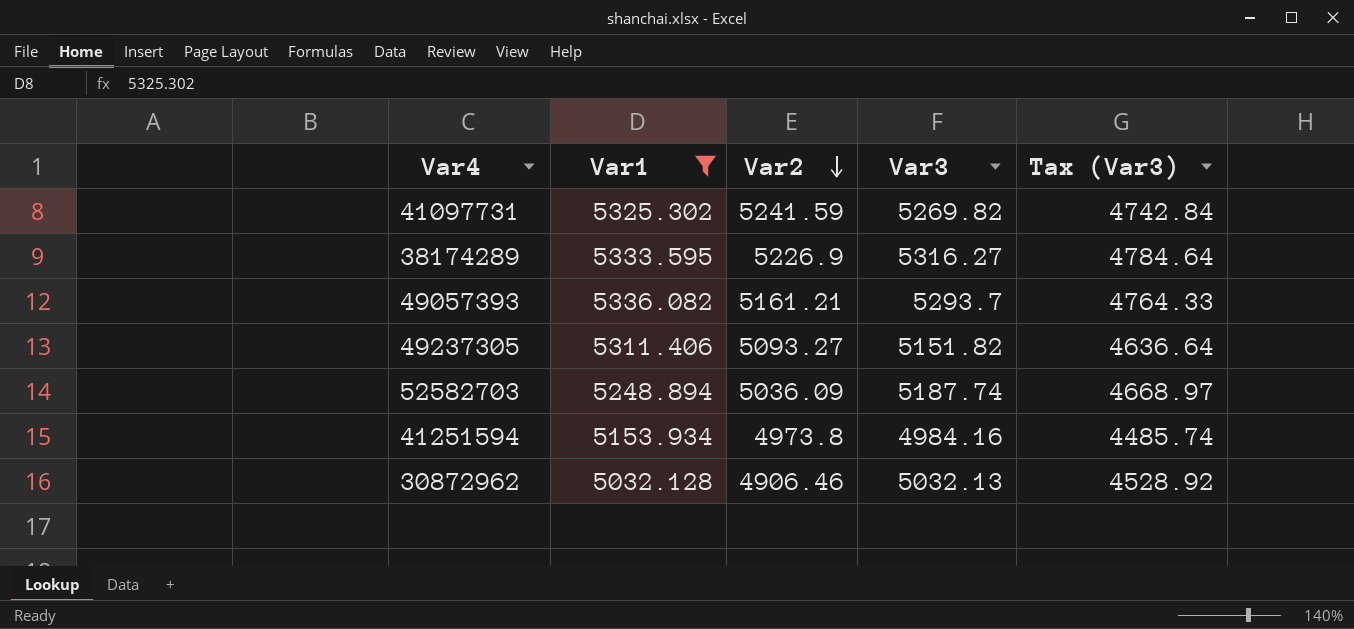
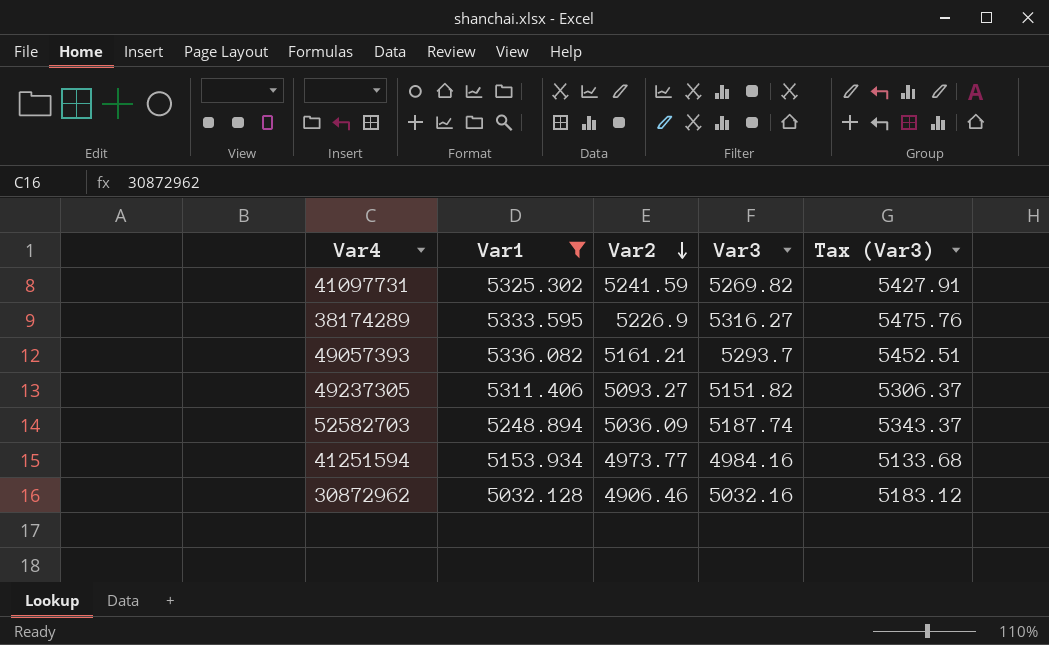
column Tax (Var3) | formula: [Var3] * 0.9 -> [Var3] * 1.03
41251594 | Var2: 4973.8 -> 4973.77
30872962 | Var3: 5032.13 -> 5032.16

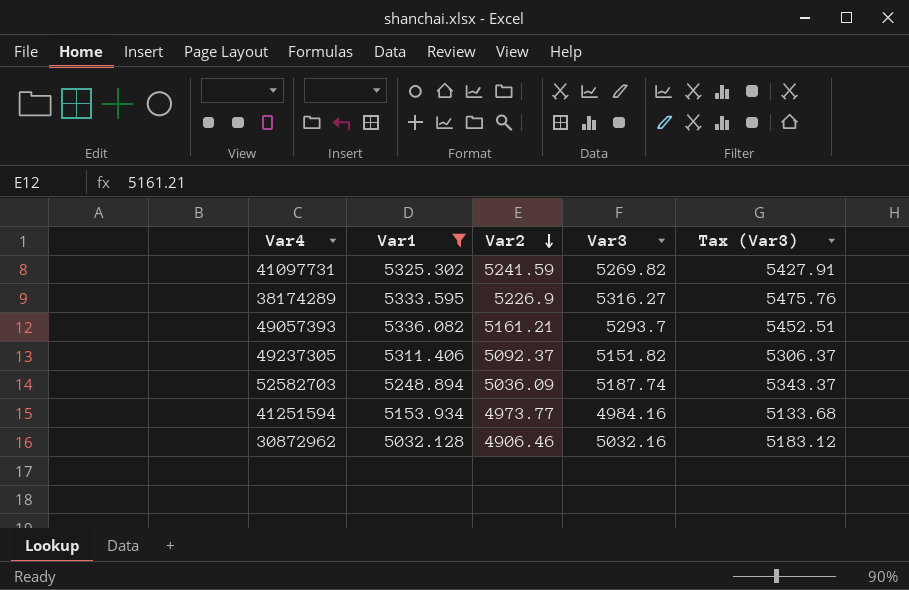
49237305 | Var2: 5093.27 -> 5092.37

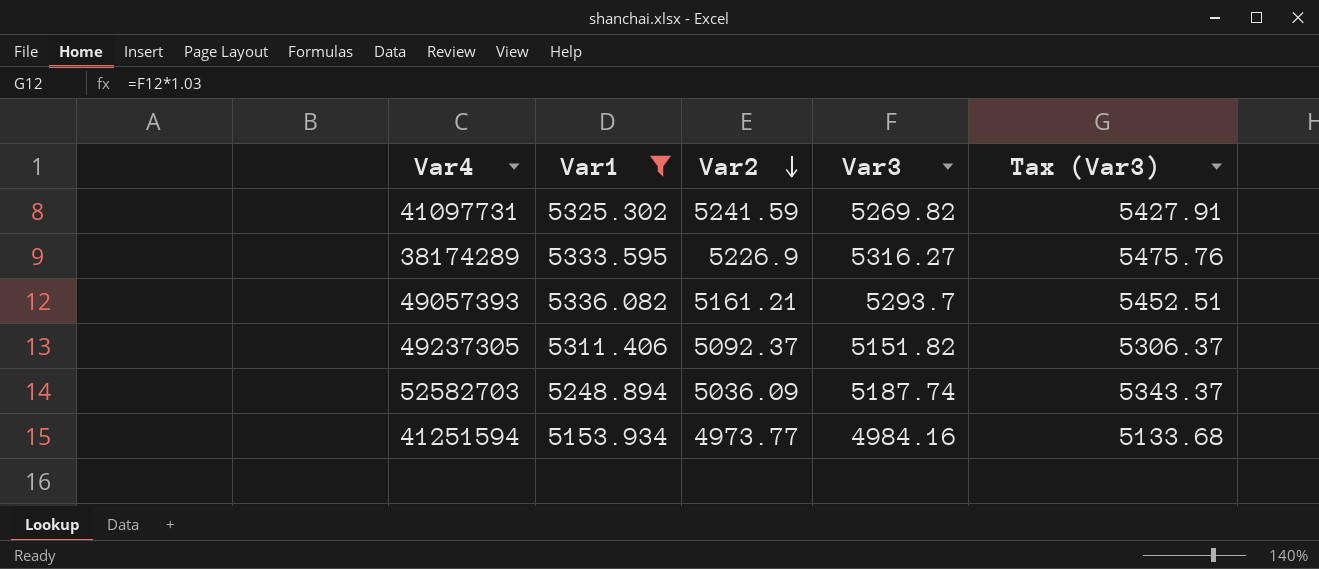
row 30872962: 5032.128 | 4906.46 | 5032.16 | 5183.12 -> none

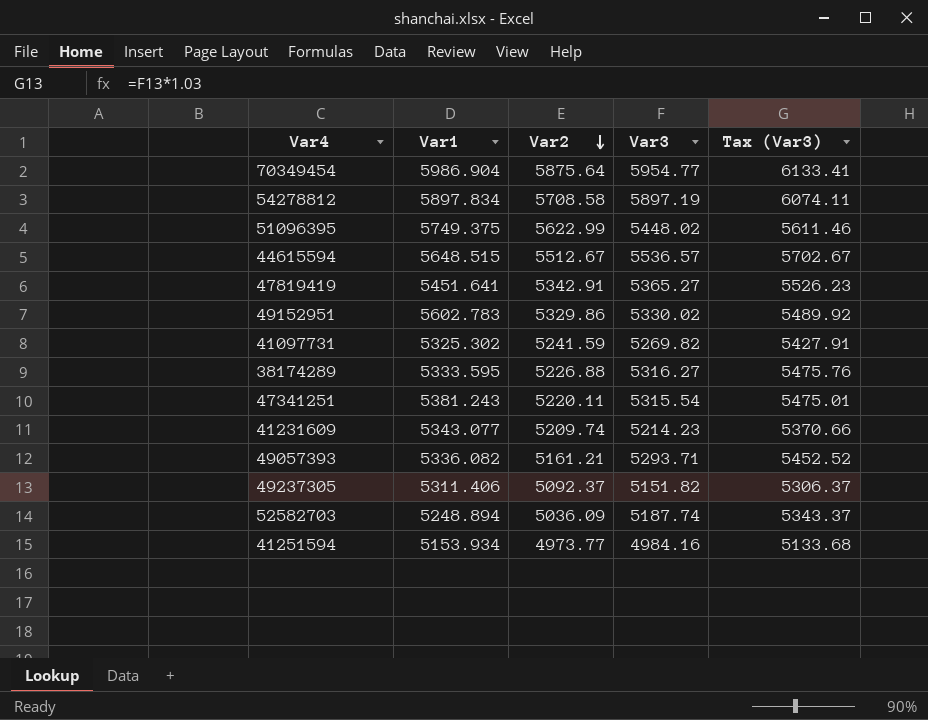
filter: Var1 <= 5336.082 -> none
38174289 | Var2: 5226.9 -> 5226.88
49057393 | Var3: 5293.7 -> 5293.71
49057393 | Tax (Var3): 5452.51 -> 5452.52

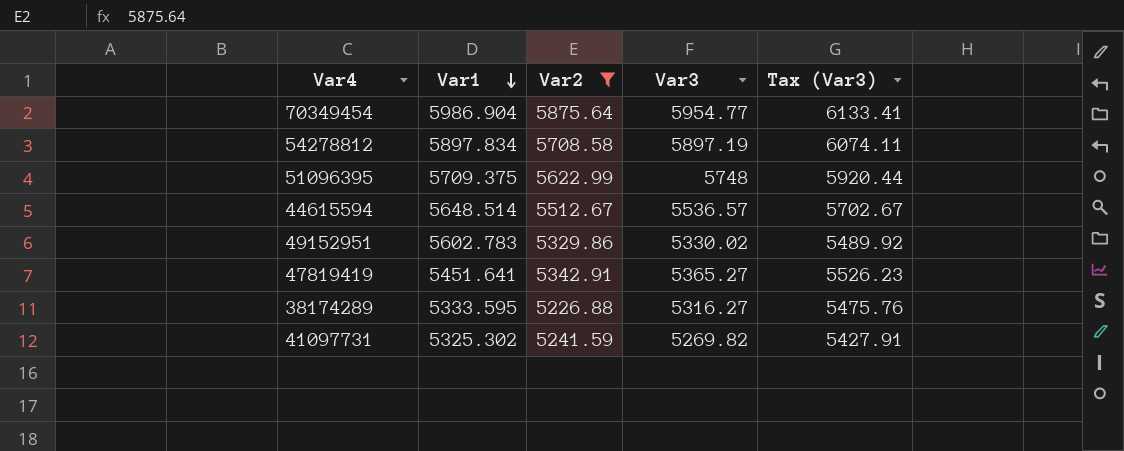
filter: none -> Var2 >= 5226.88
row order: Var2 descending -> Var1 descending
51096395 | Var1: 5749.375 -> 5709.375
51096395 | Var3: 5448.02 -> 5748
51096395 | Tax (Var3): 5611.46 -> 5920.44
44615594 | Var1: 5648.515 -> 5648.514

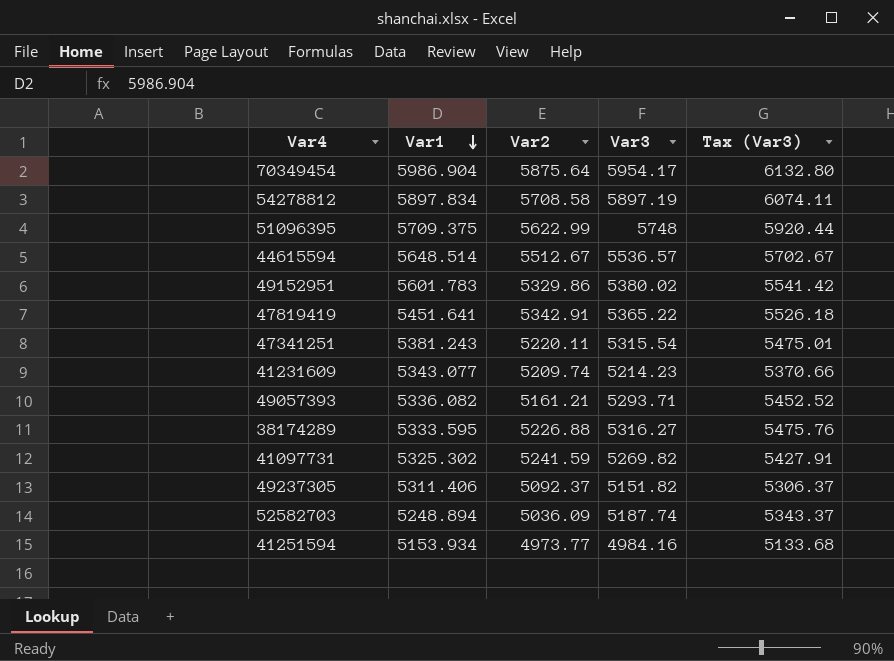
filter: Var2 >= 5226.88 -> none
70349454 | Var3: 5954.77 -> 5954.17
70349454 | Tax (Var3): 6133.41 -> 6132.80
49152951 | Var1: 5602.783 -> 5601.783
49152951 | Var3: 5330.02 -> 5380.02
49152951 | Tax (Var3): 5489.92 -> 5541.42
47819419 | Var3: 5365.27 -> 5365.22
47819419 | Tax (Var3): 5526.23 -> 5526.18

